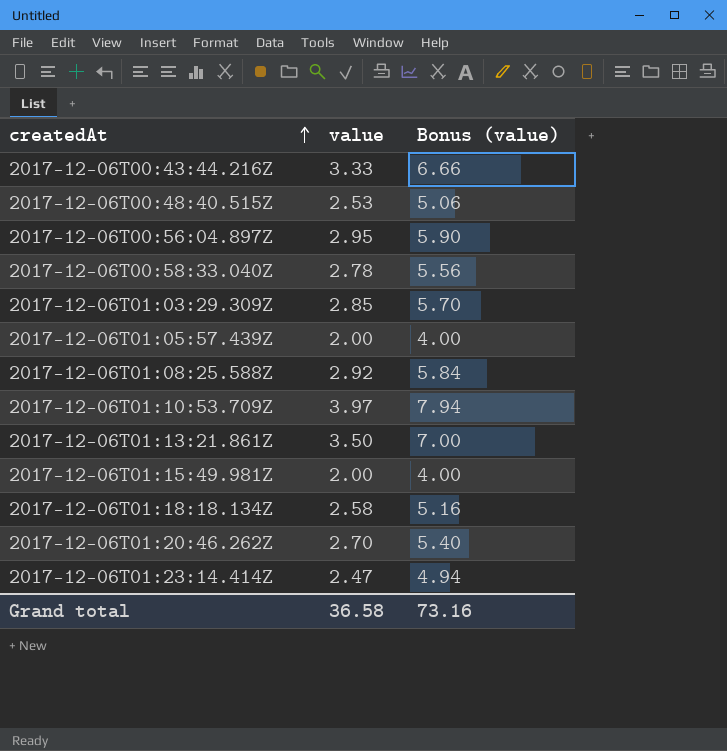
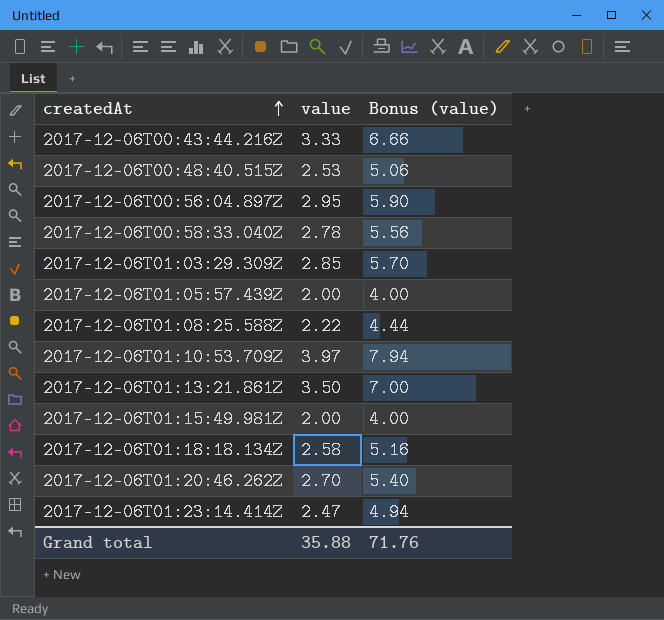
2017-12-06T01:08:25.588Z | value: 2.92 -> 2.22
2017-12-06T01:08:25.588Z | Bonus (value): 5.84 -> 4.44
Grand total | value: 36.58 -> 35.88
Grand total | Bonus (value): 73.16 -> 71.76

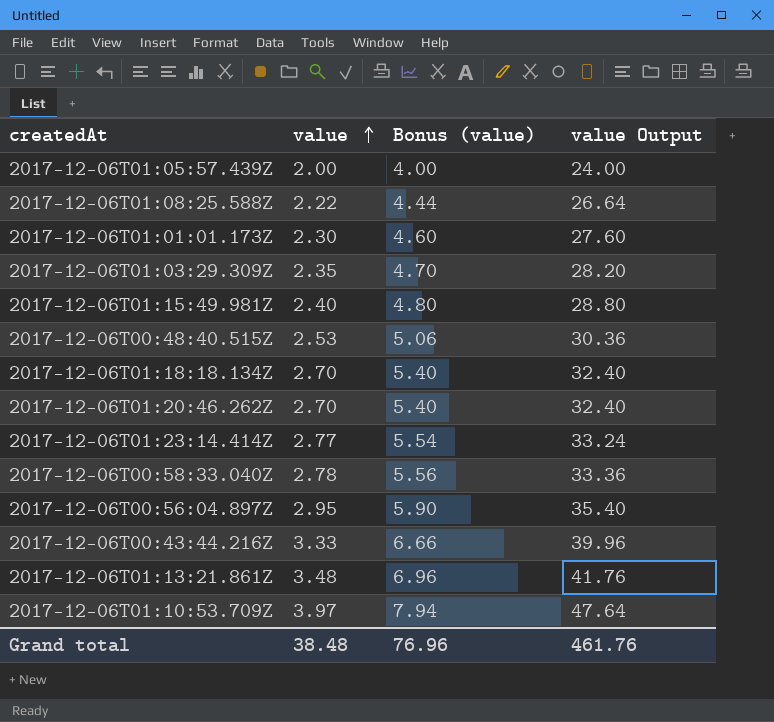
row order: createdAt ascending -> value ascending
column value Output | formula: none -> [value] * 12
row 2017-12-06T01:01:01.173Z: none -> 2.30 | 4.60 | 27.60
2017-12-06T01:03:29.309Z | value: 2.85 -> 2.35
2017-12-06T01:03:29.309Z | Bonus (value): 5.70 -> 4.70
2017-12-06T01:15:49.981Z | value: 2.00 -> 2.40
2017-12-06T01:15:49.981Z | Bonus (value): 4.00 -> 4.80
2017-12-06T01:18:18.134Z | value: 2.58 -> 2.70
2017-12-06T01:18:18.134Z | Bonus (value): 5.16 -> 5.40
2017-12-06T01:23:14.414Z | value: 2.47 -> 2.77
2017-12-06T01:23:14.414Z | Bonus (value): 4.94 -> 5.54
2017-12-06T01:13:21.861Z | value: 3.50 -> 3.48
2017-12-06T01:13:21.861Z | Bonus (value): 7.00 -> 6.96
Grand total | value: 35.88 -> 38.48
Grand total | Bonus (value): 71.76 -> 76.96

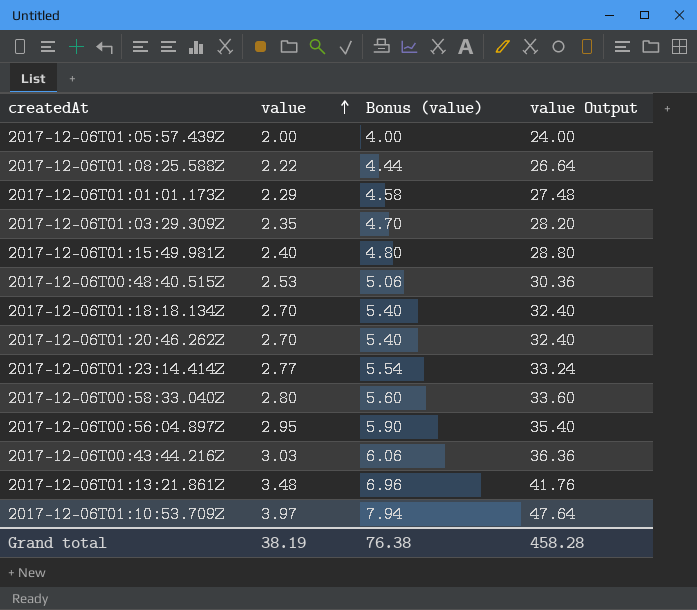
2017-12-06T01:01:01.173Z | value: 2.30 -> 2.29
2017-12-06T01:01:01.173Z | Bonus (value): 4.60 -> 4.58
2017-12-06T01:01:01.173Z | value Output: 27.60 -> 27.48
2017-12-06T00:58:33.040Z | value: 2.78 -> 2.80
2017-12-06T00:58:33.040Z | Bonus (value): 5.56 -> 5.60
2017-12-06T00:58:33.040Z | value Output: 33.36 -> 33.60
2017-12-06T00:43:44.216Z | value: 3.33 -> 3.03
2017-12-06T00:43:44.216Z | Bonus (value): 6.66 -> 6.06
2017-12-06T00:43:44.216Z | value Output: 39.96 -> 36.36
Grand total | value: 38.48 -> 38.19
Grand total | Bonus (value): 76.96 -> 76.38
Grand total | value Output: 461.76 -> 458.28

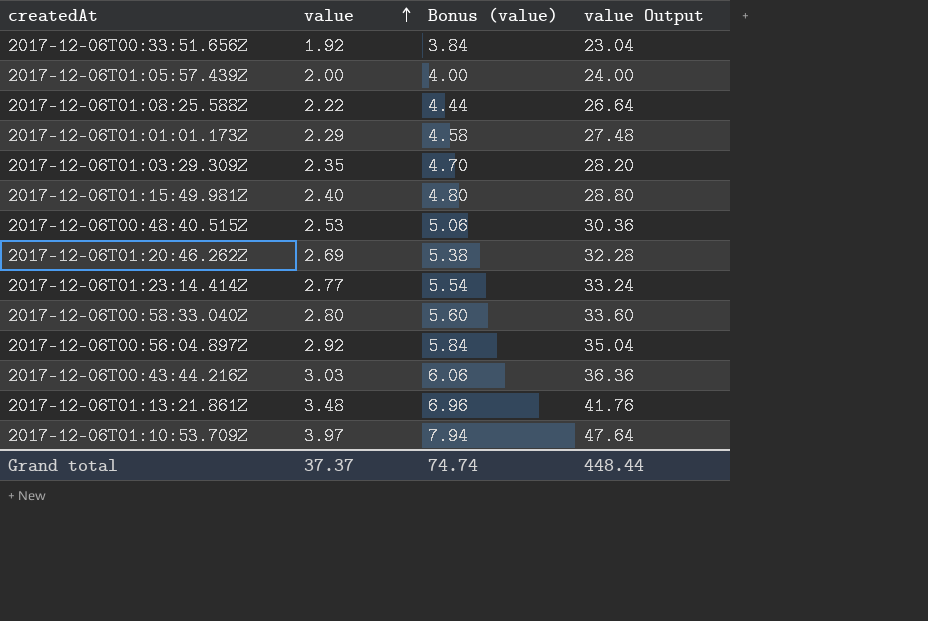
row 2017-12-06T01:18:18.134Z: 2.70 | 5.40 | 32.40 -> none
row 2017-12-06T00:33:51.656Z: none -> 1.92 | 3.84 | 23.04
2017-12-06T01:20:46.262Z | value: 2.70 -> 2.69
2017-12-06T01:20:46.262Z | Bonus (value): 5.40 -> 5.38
2017-12-06T01:20:46.262Z | value Output: 32.40 -> 32.28
2017-12-06T00:56:04.897Z | value: 2.95 -> 2.92
2017-12-06T00:56:04.897Z | Bonus (value): 5.90 -> 5.84
2017-12-06T00:56:04.897Z | value Output: 35.40 -> 35.04
Grand total | value: 38.19 -> 37.37
Grand total | Bonus (value): 76.38 -> 74.74
Grand total | value Output: 458.28 -> 448.44

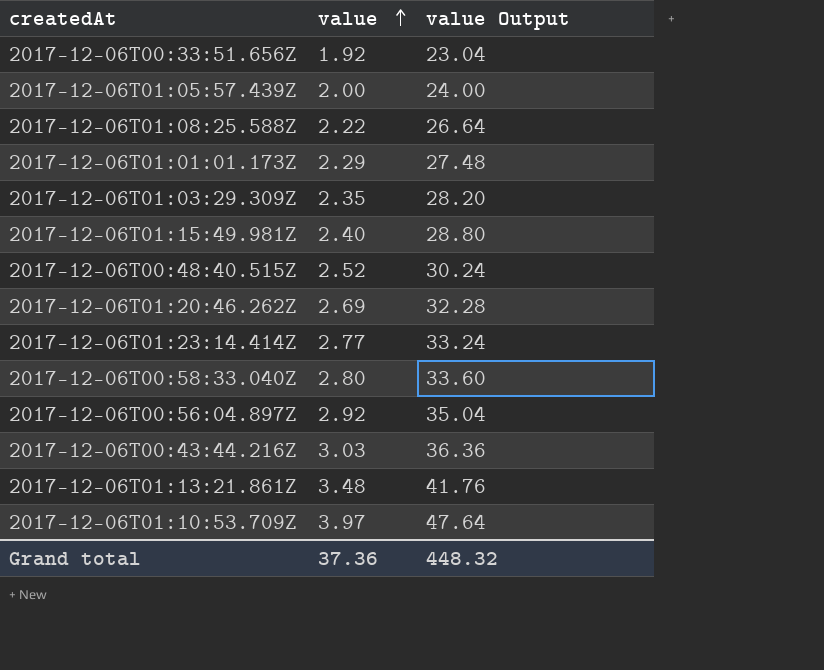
column Bonus (value) | formula: [value] * 2 -> none
2017-12-06T00:48:40.515Z | value: 2.53 -> 2.52
2017-12-06T00:48:40.515Z | value Output: 30.36 -> 30.24
Grand total | value: 37.37 -> 37.36
Grand total | value Output: 448.44 -> 448.32

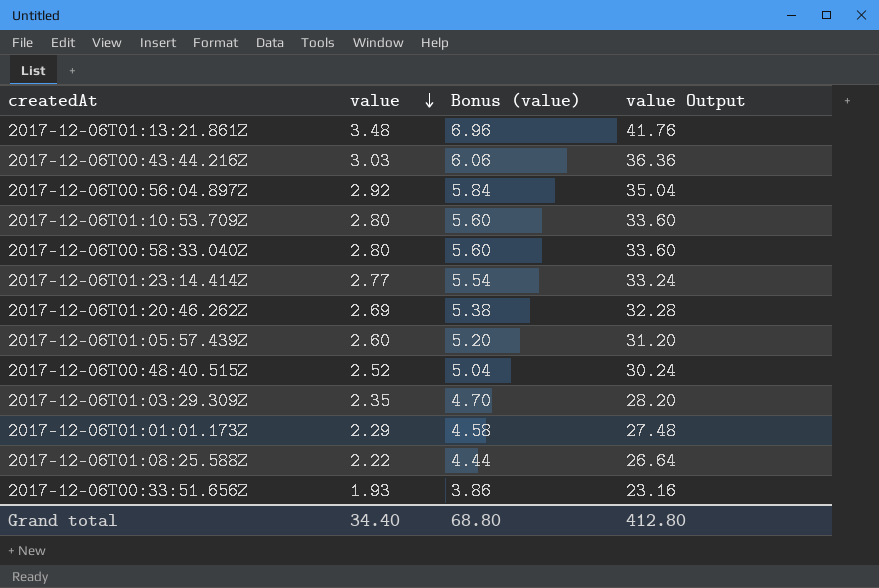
row order: value ascending -> value descending
column Bonus (value) | formula: none -> [value] * 2
row 2017-12-06T01:15:49.981Z: 2.40 | 28.80 -> none
2017-12-06T01:10:53.709Z | value: 3.97 -> 2.80
2017-12-06T01:10:53.709Z | value Output: 47.64 -> 33.60
2017-12-06T01:05:57.439Z | value: 2.00 -> 2.60
2017-12-06T01:05:57.439Z | value Output: 24.00 -> 31.20
2017-12-06T00:33:51.656Z | value: 1.92 -> 1.93
2017-12-06T00:33:51.656Z | value Output: 23.04 -> 23.16
Grand total | value: 37.36 -> 34.40
Grand total | value Output: 448.32 -> 412.80

